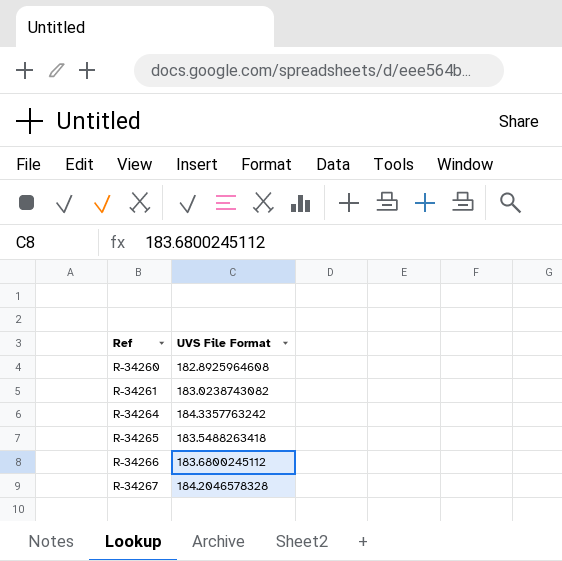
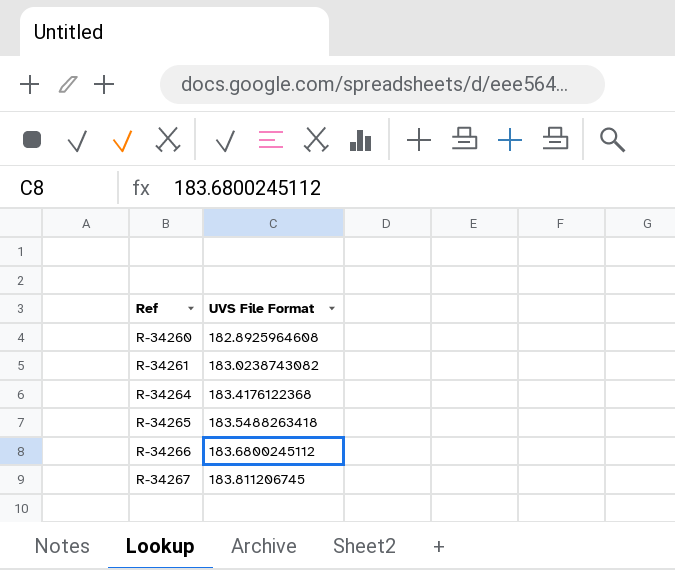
R-34264 | UVS File Format: 184.3357763242 -> 183.4176122368
R-34267 | UVS File Format: 184.2046578328 -> 183.811206745

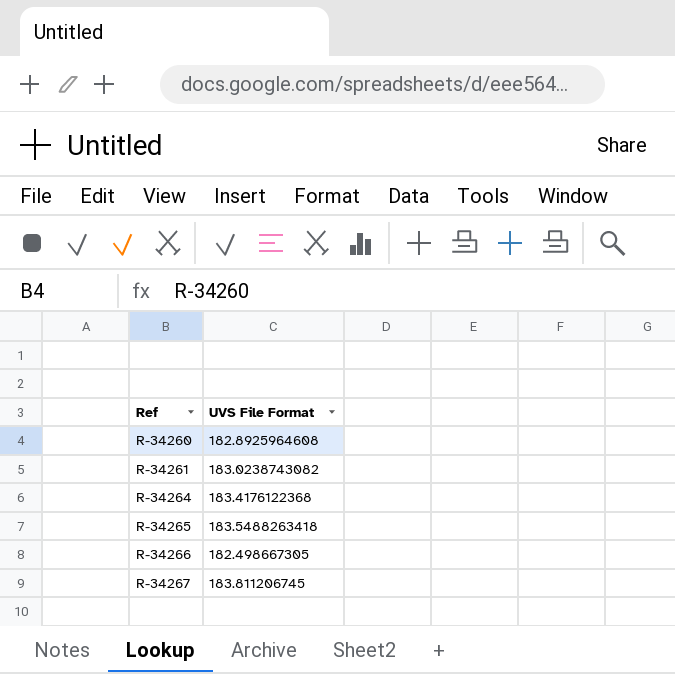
R-34266 | UVS File Format: 183.6800245112 -> 182.498667305

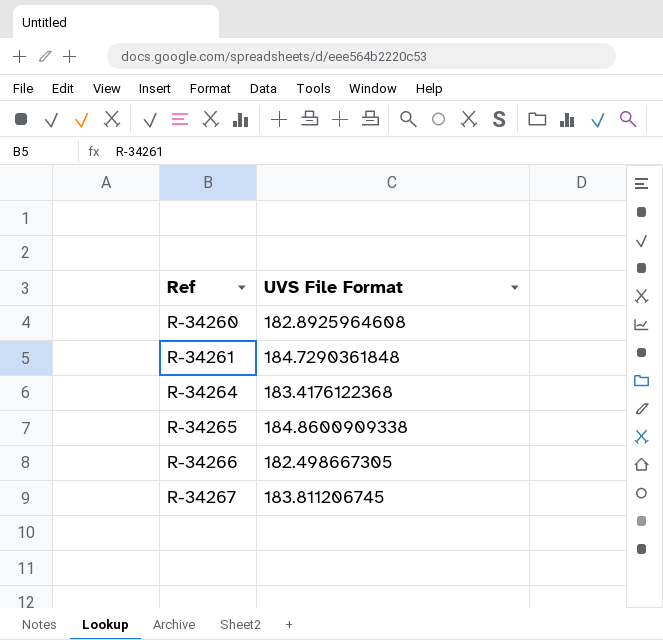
R-34261 | UVS File Format: 183.0238743082 -> 184.7290361848
R-34265 | UVS File Format: 183.5488263418 -> 184.8600909338

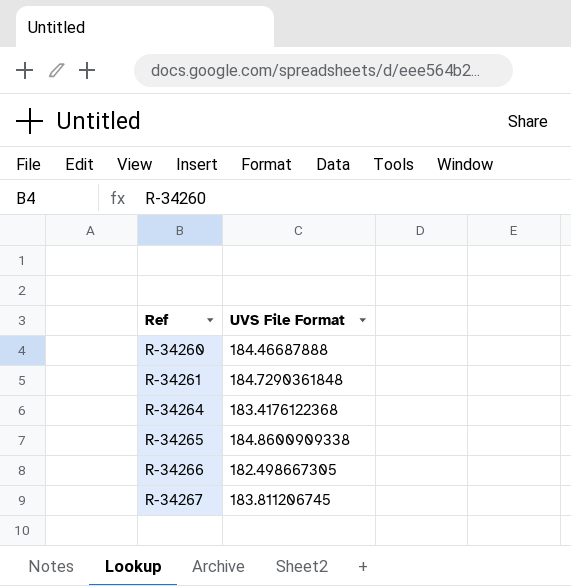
R-34260 | UVS File Format: 182.8925964608 -> 184.46687888

